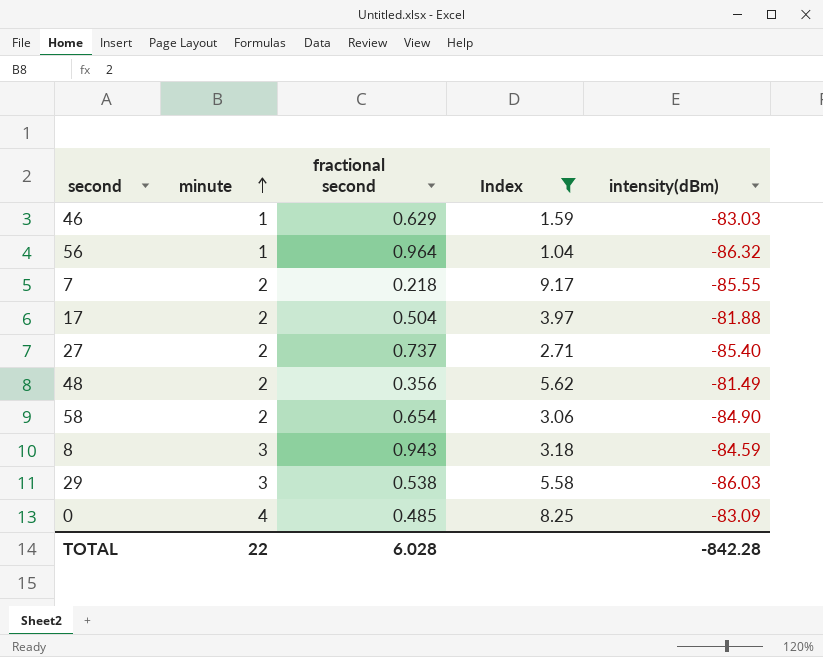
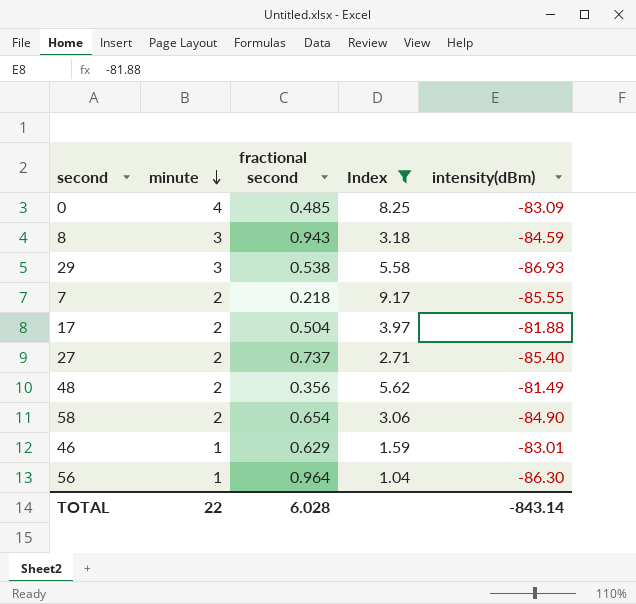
row order: minute ascending -> minute descending
29 | intensity(dBm): -86.03 -> -86.93
46 | intensity(dBm): -83.03 -> -83.01
56 | intensity(dBm): -86.32 -> -86.30
TOTAL | intensity(dBm): -842.28 -> -843.14

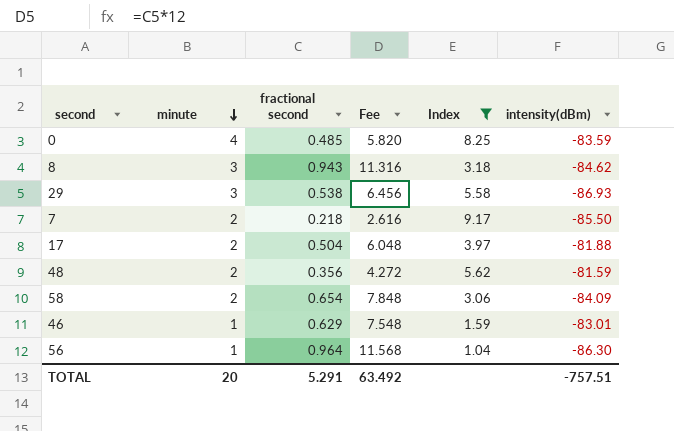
column Fee | formula: none -> [fractional second] * 12
row 27: 2 | 0.737 | 2.71 | -85.40 -> none
0 | intensity(dBm): -83.09 -> -83.59
8 | intensity(dBm): -84.59 -> -84.62
7 | intensity(dBm): -85.55 -> -85.50
48 | intensity(dBm): -81.49 -> -81.59
58 | intensity(dBm): -84.90 -> -84.09
TOTAL | minute: 22 -> 20
TOTAL | fractional second: 6.028 -> 5.291
TOTAL | intensity(dBm): -843.14 -> -757.51

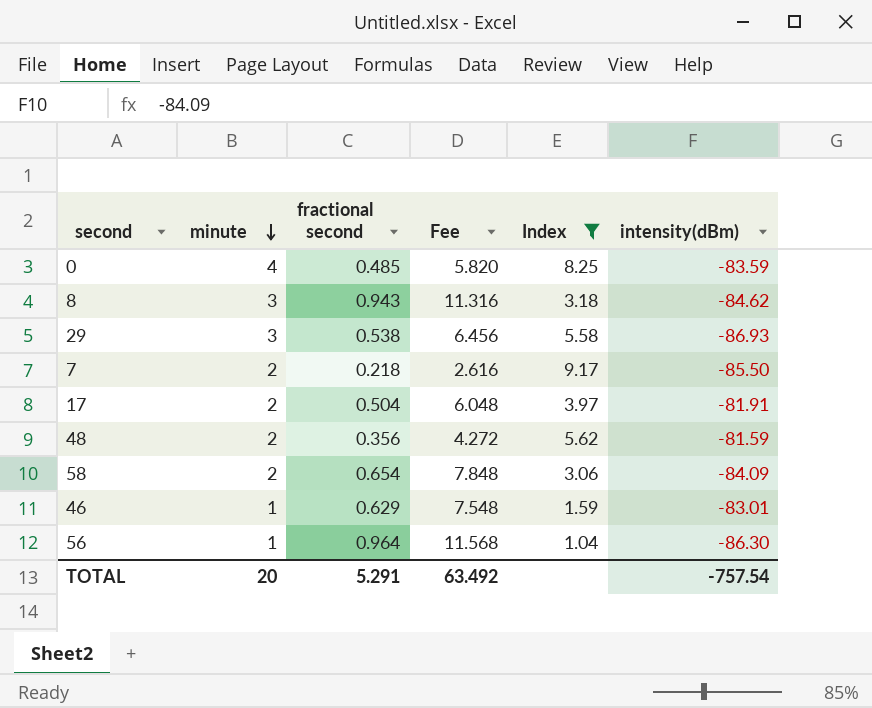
17 | intensity(dBm): -81.88 -> -81.91
TOTAL | intensity(dBm): -757.51 -> -757.54

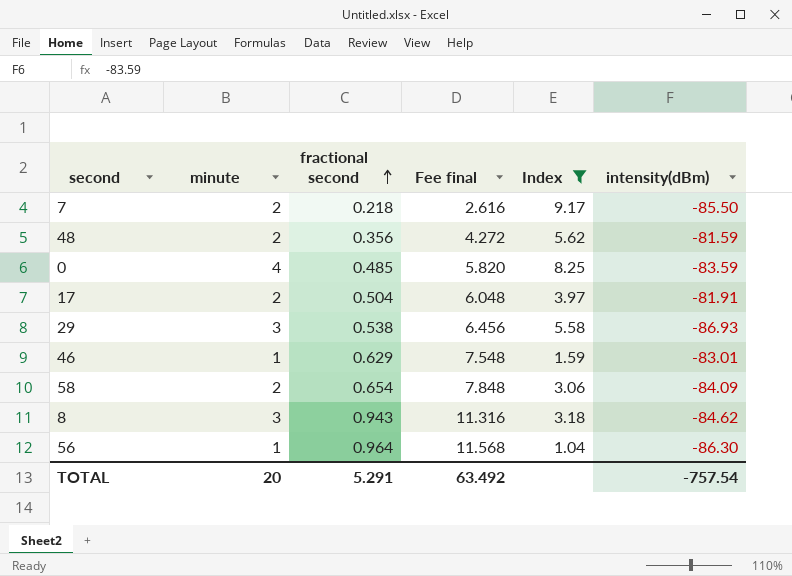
row order: minute descending -> fractional second ascending
column name: Fee -> Fee final

